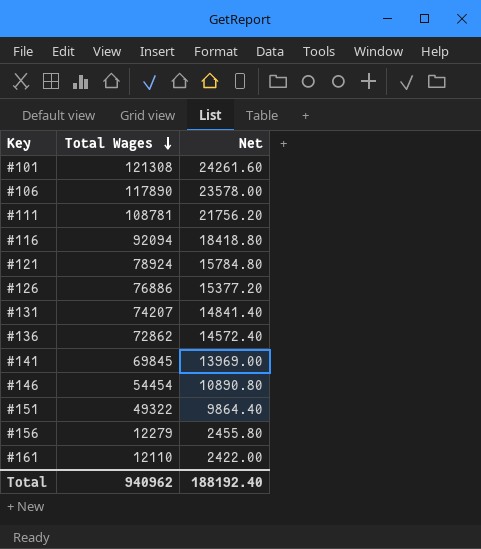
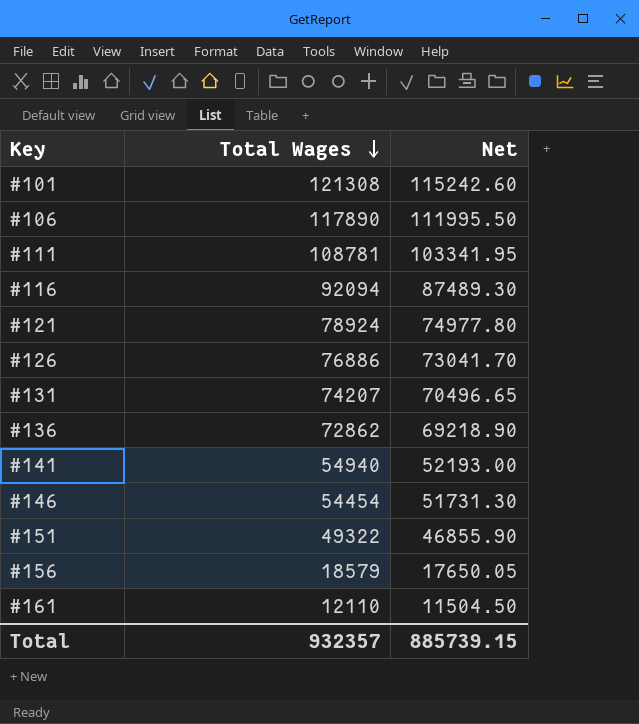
column Net | formula: [Total Wages] * 0.2 -> [Total Wages] * 0.95
#141 | Total Wages: 69845 -> 54940
#156 | Total Wages: 12279 -> 18579
Total | Total Wages: 940962 -> 932357
Total | Net: 188192.40 -> 885739.15

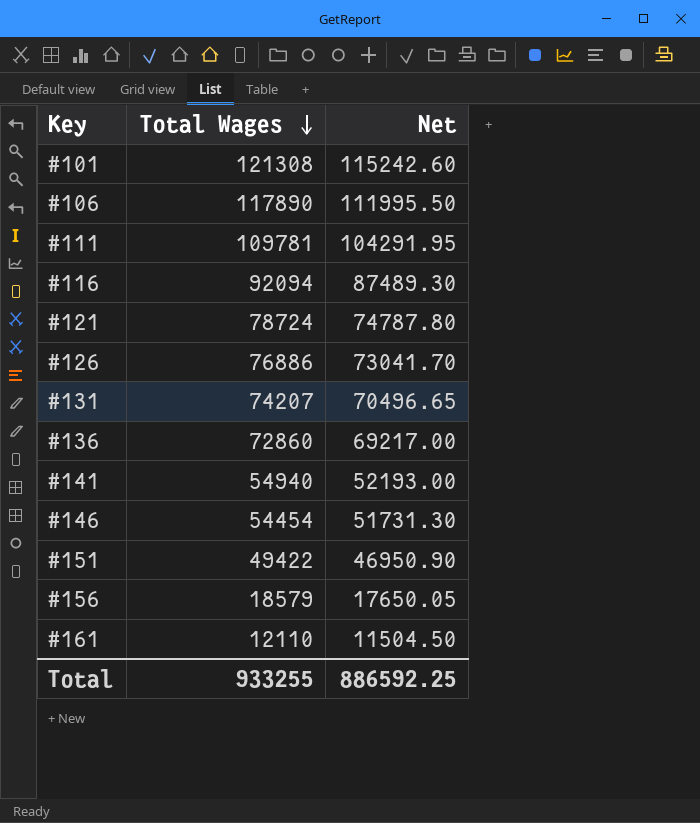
#111 | Total Wages: 108781 -> 109781
#111 | Net: 103341.95 -> 104291.95
#121 | Total Wages: 78924 -> 78724
#121 | Net: 74977.80 -> 74787.80
#136 | Total Wages: 72862 -> 72860
#136 | Net: 69218.90 -> 69217.00
#151 | Total Wages: 49322 -> 49422
#151 | Net: 46855.90 -> 46950.90
Total | Total Wages: 932357 -> 933255
Total | Net: 885739.15 -> 886592.25

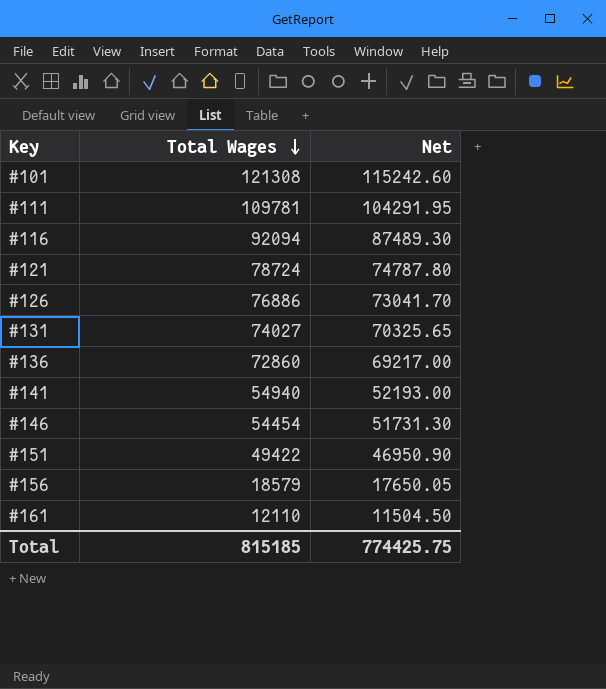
row #106: 117890 | 111995.50 -> none
#131 | Total Wages: 74207 -> 74027
#131 | Net: 70496.65 -> 70325.65
Total | Total Wages: 933255 -> 815185
Total | Net: 886592.25 -> 774425.75

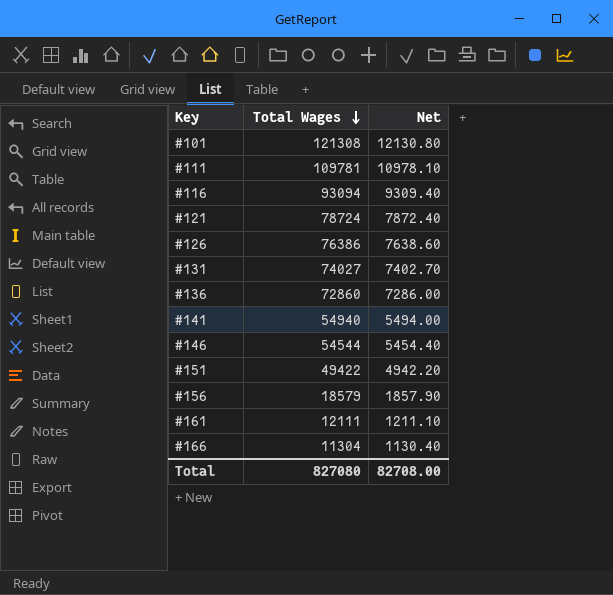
column Net | formula: [Total Wages] * 0.95 -> [Total Wages] * 0.1
#116 | Total Wages: 92094 -> 93094
#126 | Total Wages: 76886 -> 76386
#146 | Total Wages: 54454 -> 54544
#161 | Total Wages: 12110 -> 12111
row #166: none -> 11304 | 1130.40
Total | Total Wages: 815185 -> 827080
Total | Net: 774425.75 -> 82708.00

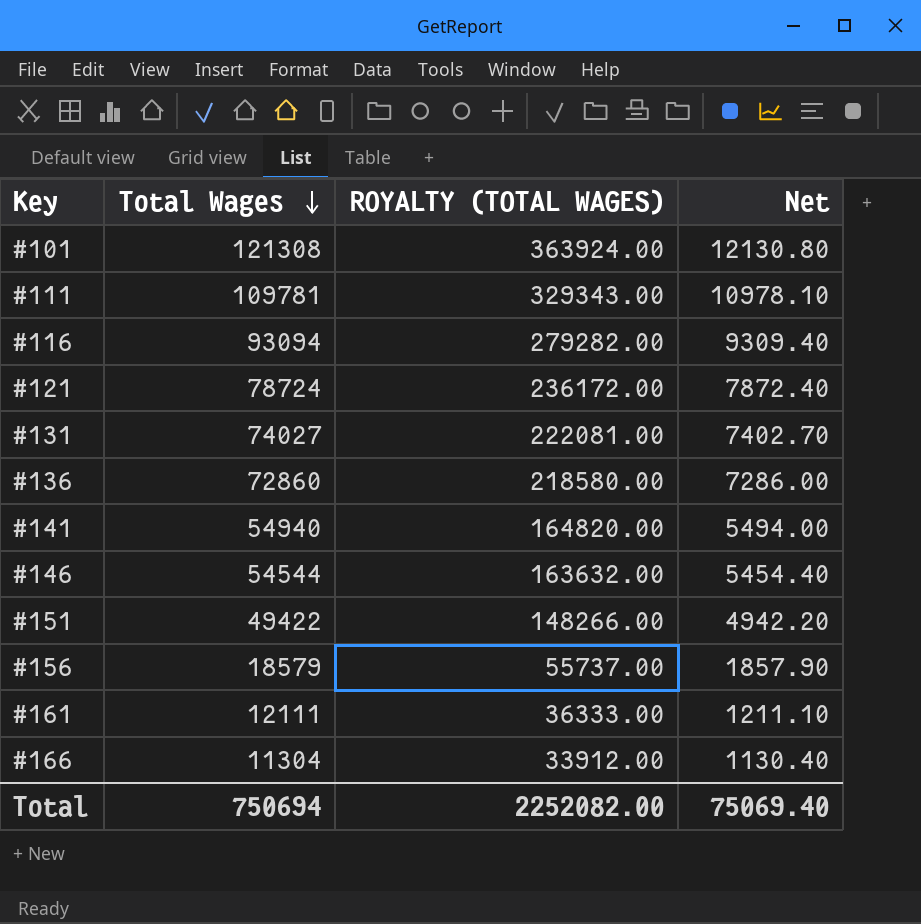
column ROYALTY (TOTAL WAGES) | formula: none -> [Total Wages] * 3
row #126: 76386 | 7638.60 -> none
Total | Total Wages: 827080 -> 750694
Total | Net: 82708.00 -> 75069.40

